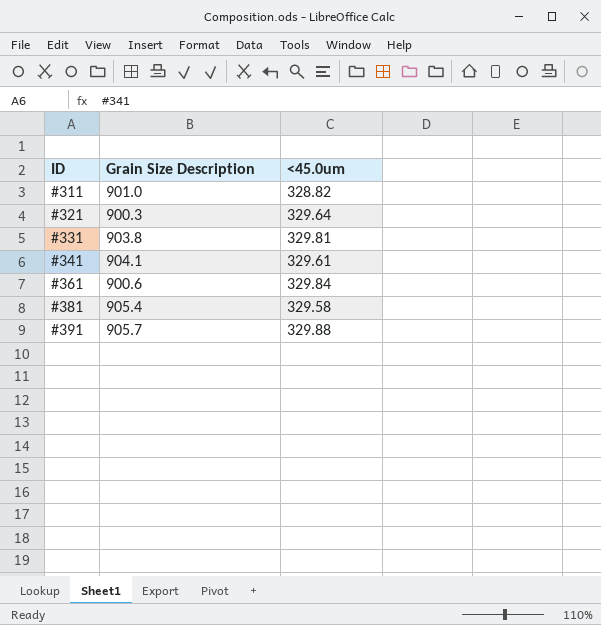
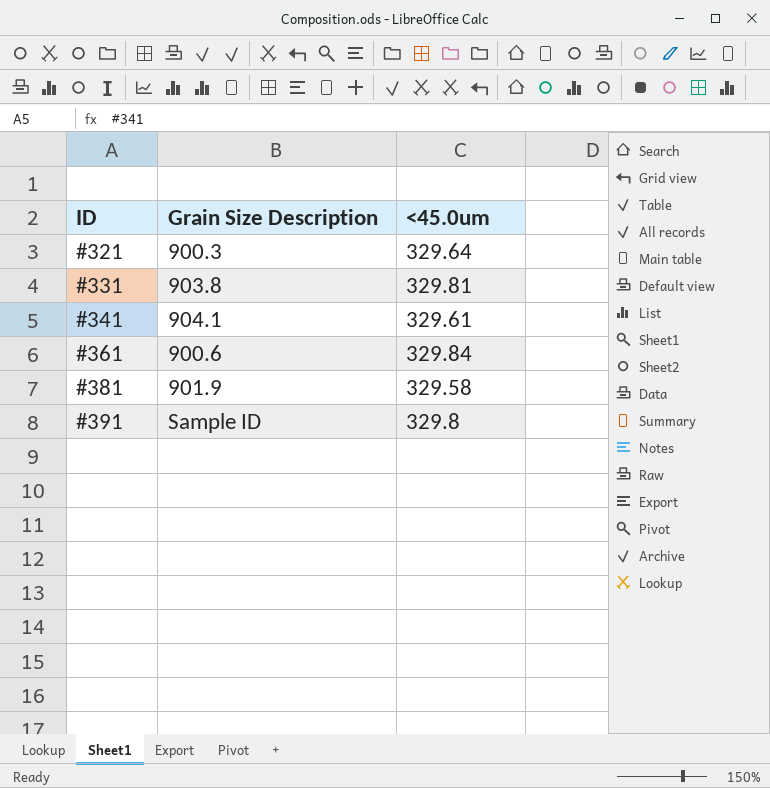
row #311: 901.0 | 328.82 -> none
#381 | Grain Size Description: 905.4 -> 901.9
#391 | Grain Size Description: 905.7 -> Sample ID
#391 | <45.0um: 329.88 -> 329.8

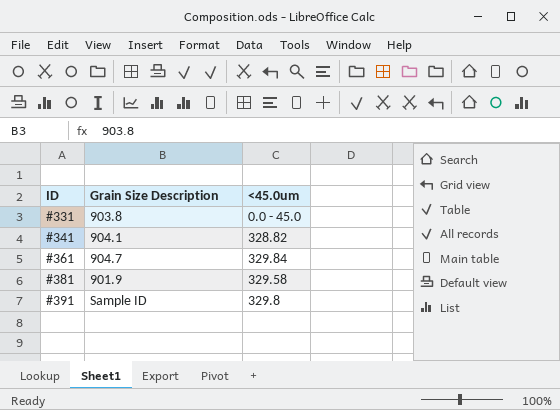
row #321: 900.3 | 329.64 -> none
#331 | <45.0um: 329.81 -> 0.0 - 45.0
#341 | <45.0um: 329.61 -> 328.82
#361 | Grain Size Description: 900.6 -> 904.7

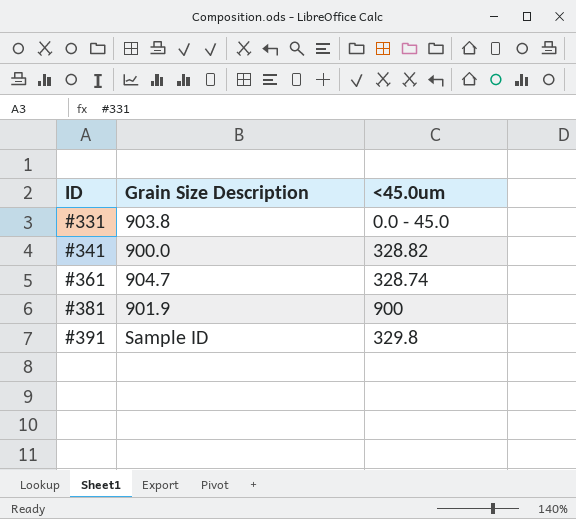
#341 | Grain Size Description: 904.1 -> 900.0
#361 | <45.0um: 329.84 -> 328.74
#381 | <45.0um: 329.58 -> 900

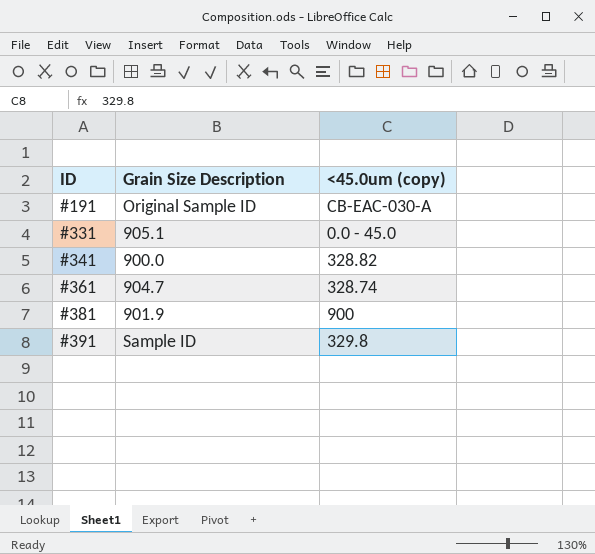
column name: <45.0um -> <45.0um (copy)
row #191: none -> Original Sample ID | CB-EAC-030-A
#331 | Grain Size Description: 903.8 -> 905.1

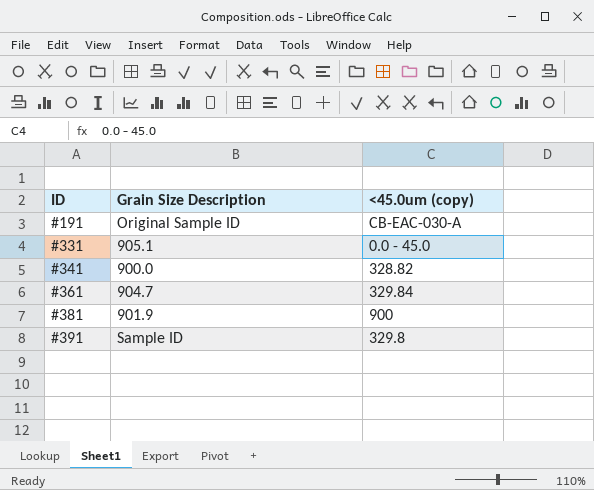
#361 | <45.0um (copy): 328.74 -> 329.84

